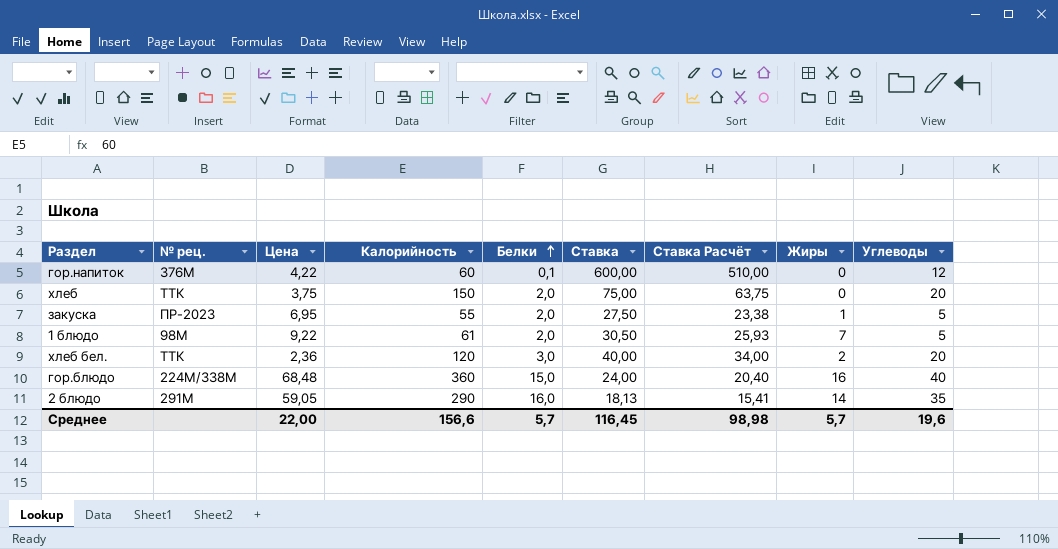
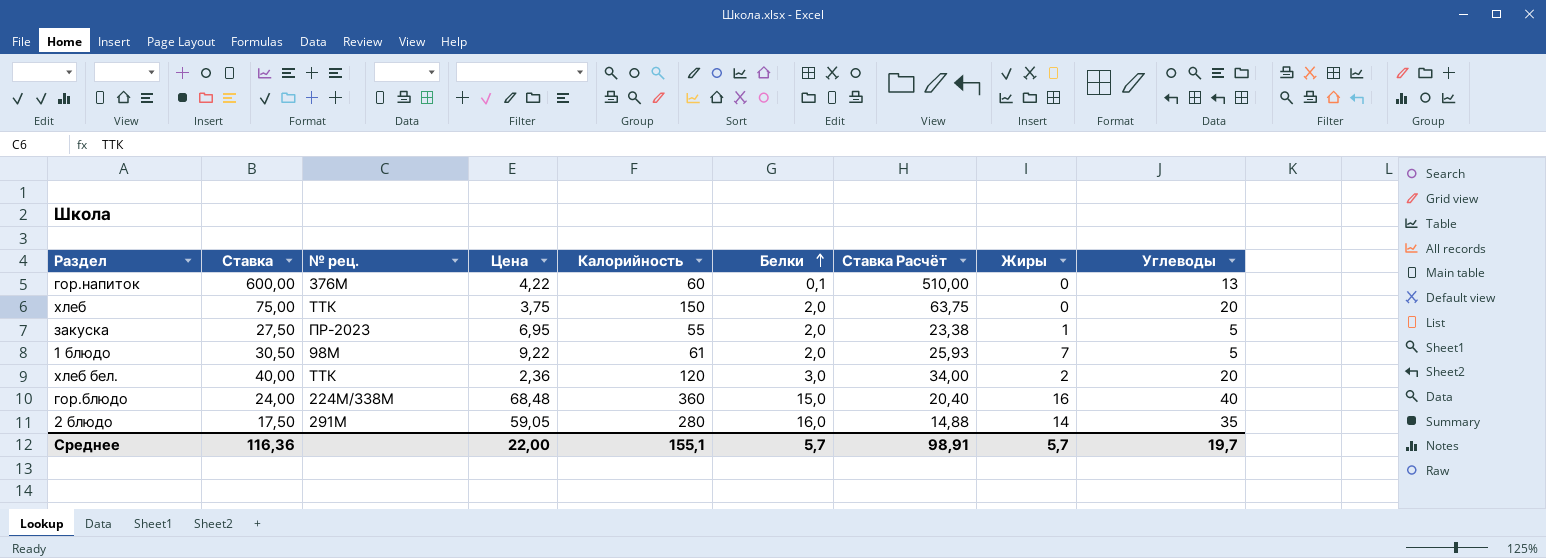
column Ставка | position: 6 -> 2
гор.напиток | Углеводы: 12 -> 13
2 блюдо | Ставка: 18,13 -> 17,50
2 блюдо | Калорийность: 290 -> 280
2 блюдо | Ставка Расчёт: 15,41 -> 14,88
Среднее | Ставка: 116,45 -> 116,36
Среднее | Калорийность: 156,6 -> 155,1
Среднее | Ставка Расчёт: 98,98 -> 98,91
Среднее | Углеводы: 19,6 -> 19,7

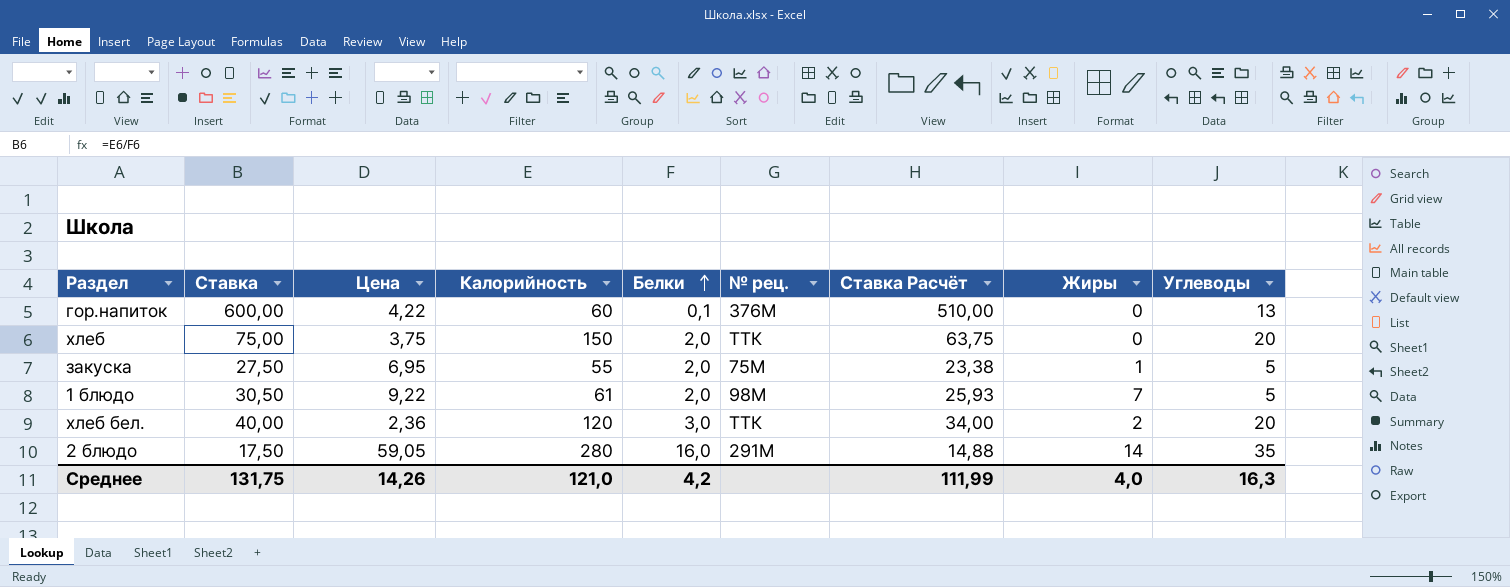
column № рец. | position: 3 -> 6
row гор.блюдо: 24,00 | 224М/338М | 68,48 | 360 | 15,0 | 20,40 | 16 | 40 -> none
закуска | № рец.: ПР-2023 -> 75М
Среднее | Ставка: 116,36 -> 131,75
Среднее | Цена: 22,00 -> 14,26
Среднее | Калорийность: 155,1 -> 121,0
Среднее | Белки: 5,7 -> 4,2
Среднее | Ставка Расчёт: 98,91 -> 111,99
Среднее | Жиры: 5,7 -> 4,0
Среднее | Углеводы: 19,7 -> 16,3

